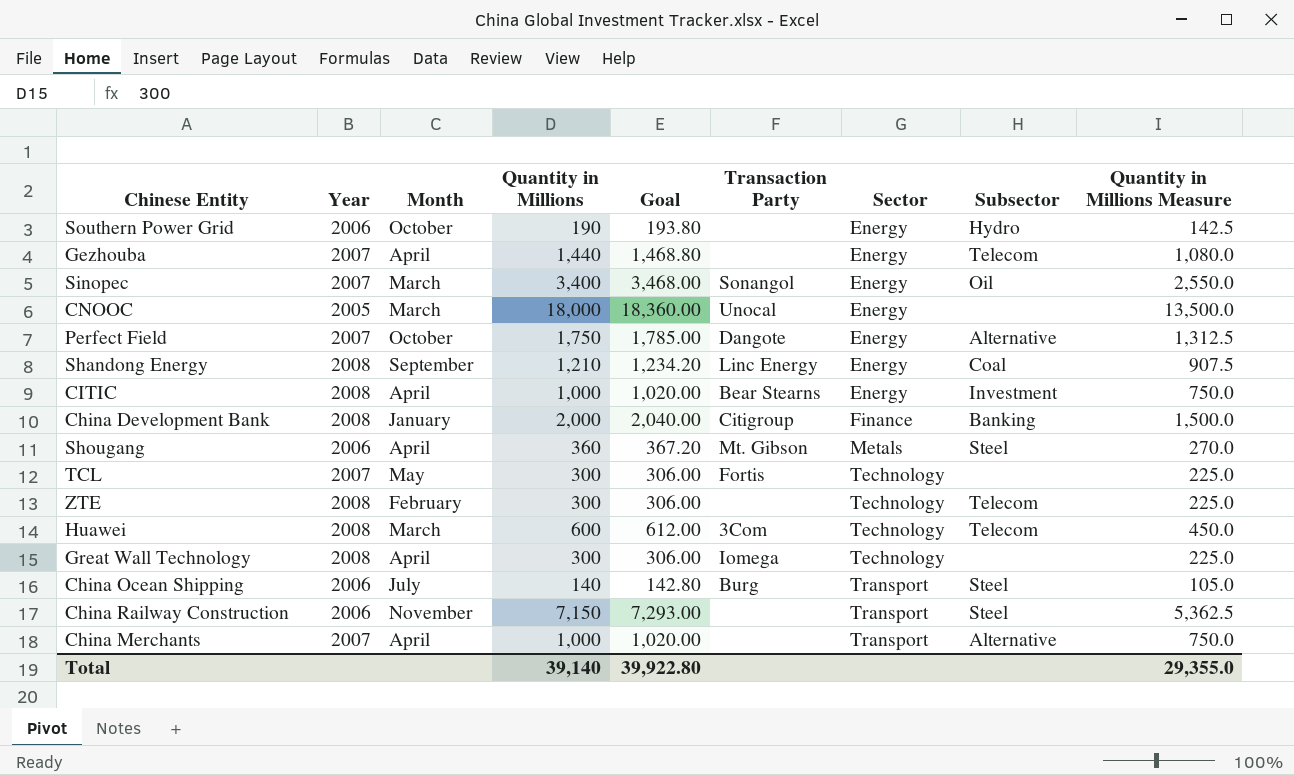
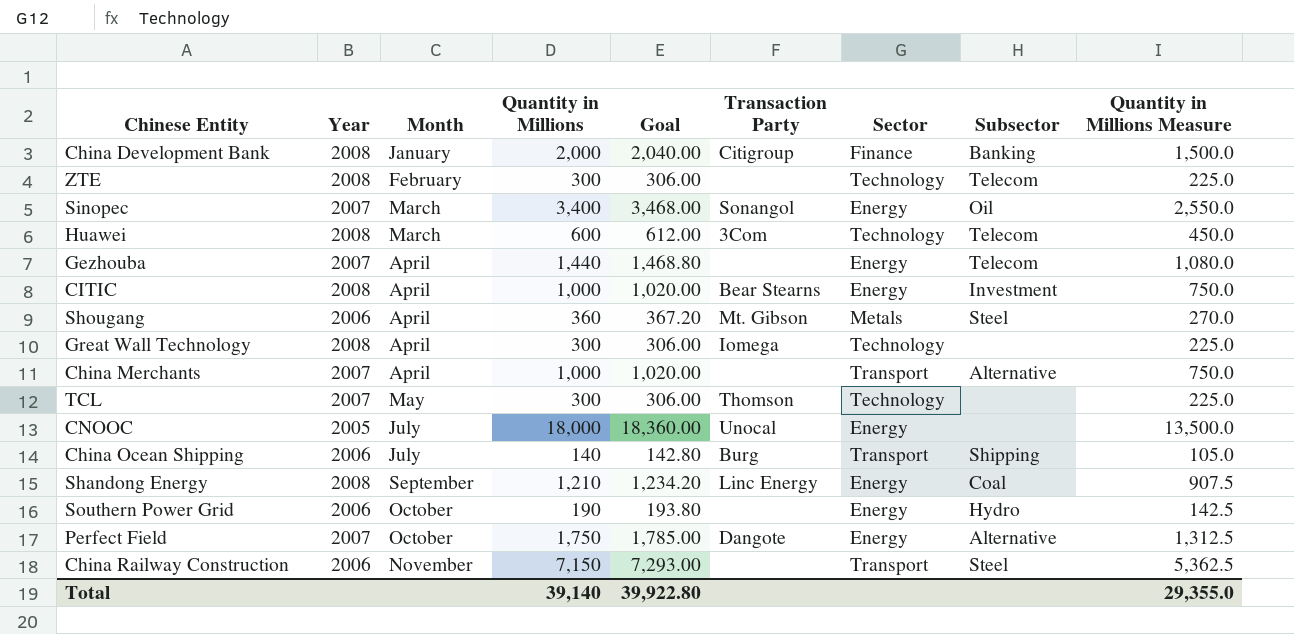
row order: Sector ascending -> Month ascending
TCL | Transaction Party: Fortis -> Thomson
CNOOC | Month: March -> July
China Ocean Shipping | Subsector: Steel -> Shipping

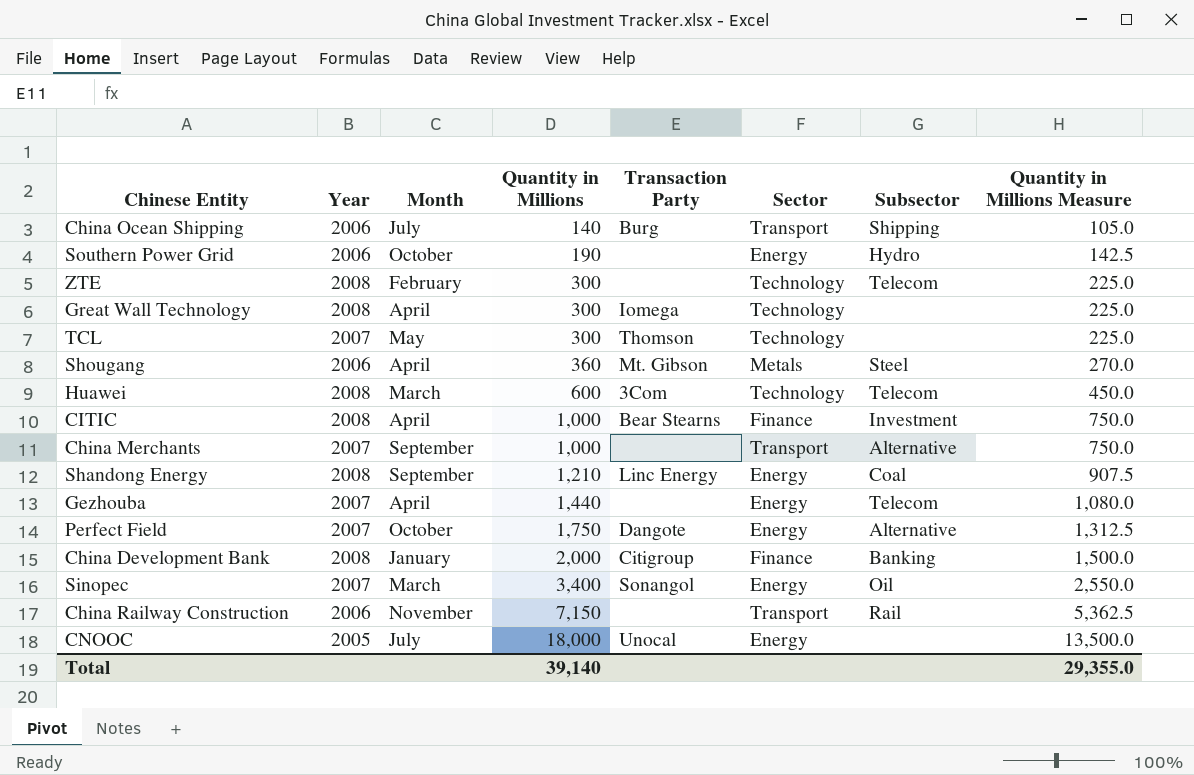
row order: Month ascending -> Quantity in Millions ascending
column Goal | formula: [Quantity in Millions] * 1.02 -> none
CITIC | Sector: Energy -> Finance
China Merchants | Month: April -> September
China Railway Construction | Subsector: Steel -> Rail

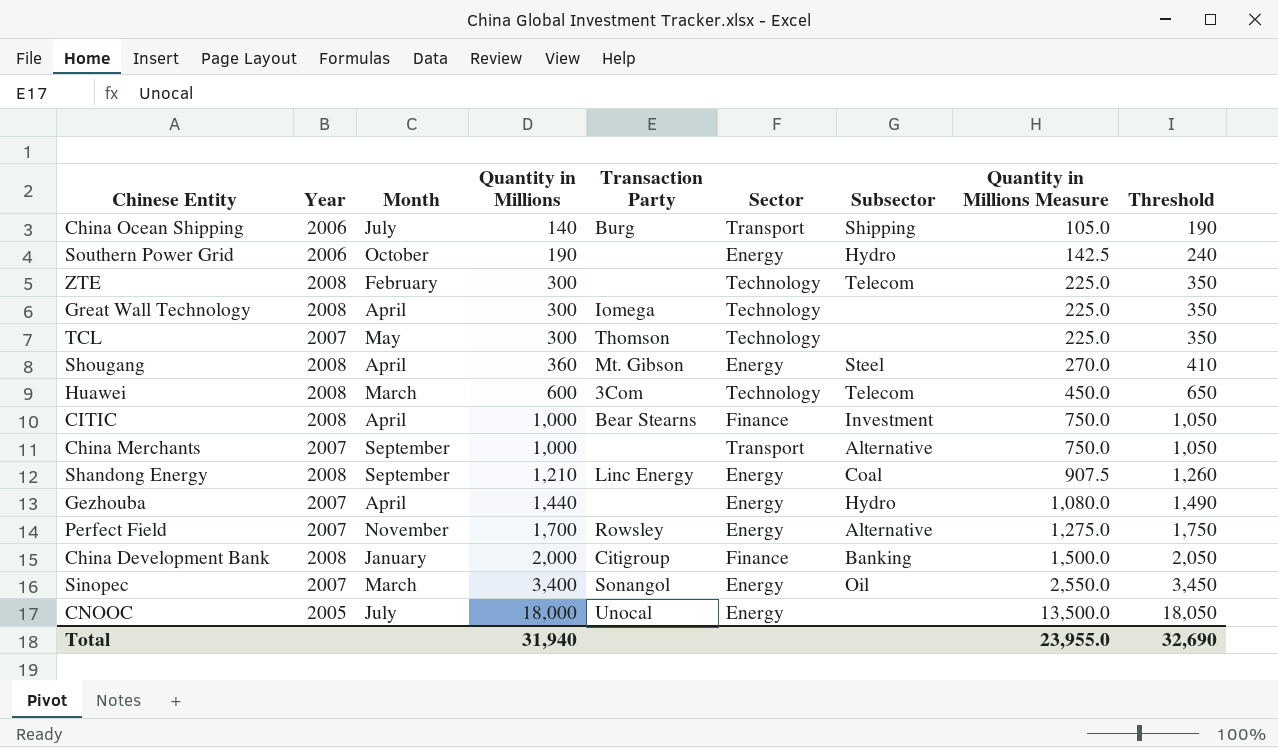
column Threshold | formula: none -> [Quantity in Millions] + 50
row China Railway Construction: 2006 | November | 7,150 | none | Transport | Rail | 5,362.5 -> none
Shougang | Year: 2006 -> 2008
Shougang | Sector: Metals -> Energy
Gezhouba | Subsector: Telecom -> Hydro
Perfect Field | Month: October -> November
Perfect Field | Quantity in Millions: 1,750 -> 1,700
Perfect Field | Transaction Party: Dangote -> Rowsley
Perfect Field | Quantity in Millions Measure: 1,312.5 -> 1,275.0
Total | Quantity in Millions: 39,140 -> 31,940
Total | Quantity in Millions Measure: 29,355.0 -> 23,955.0

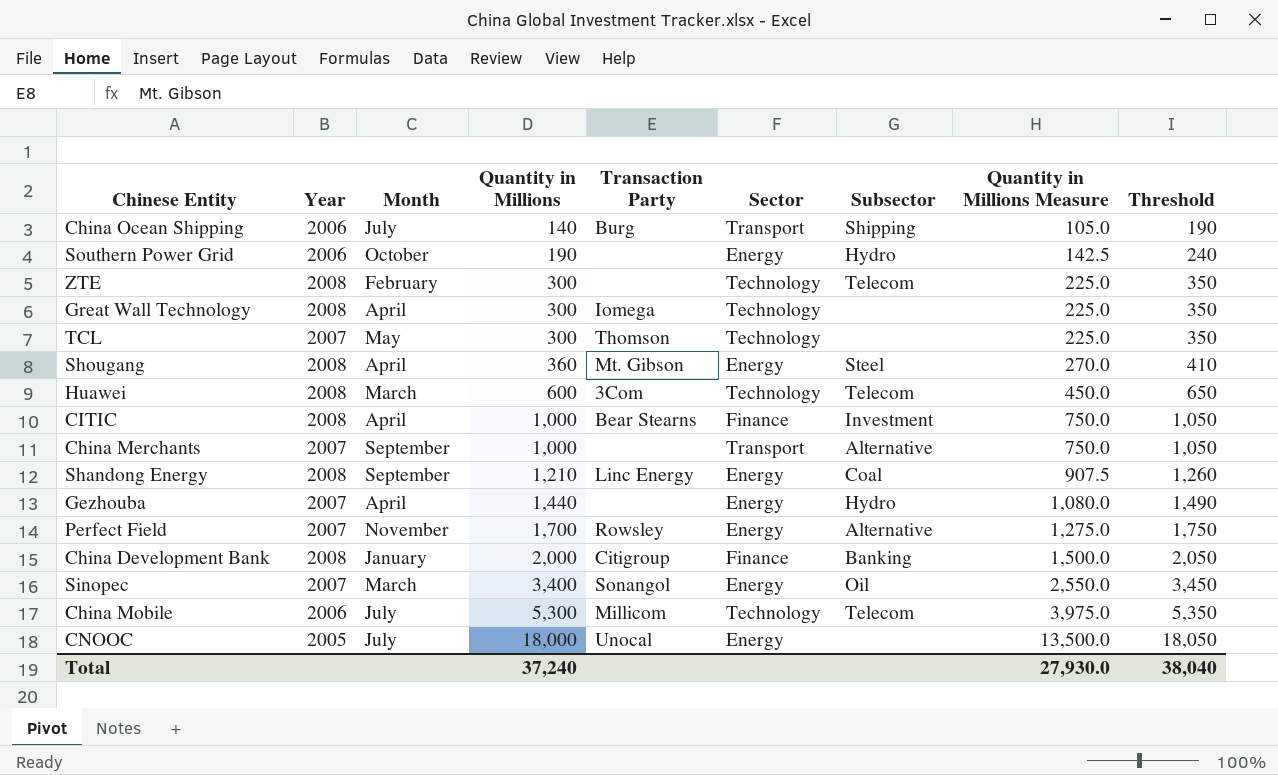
row China Mobile: none -> 2006 | July | 5,300 | Millicom | Technology | Telecom | 3,975.0 | 5,350
Total | Quantity in Millions: 31,940 -> 37,240
Total | Quantity in Millions Measure: 23,955.0 -> 27,930.0
Total | Threshold: 32,690 -> 38,040

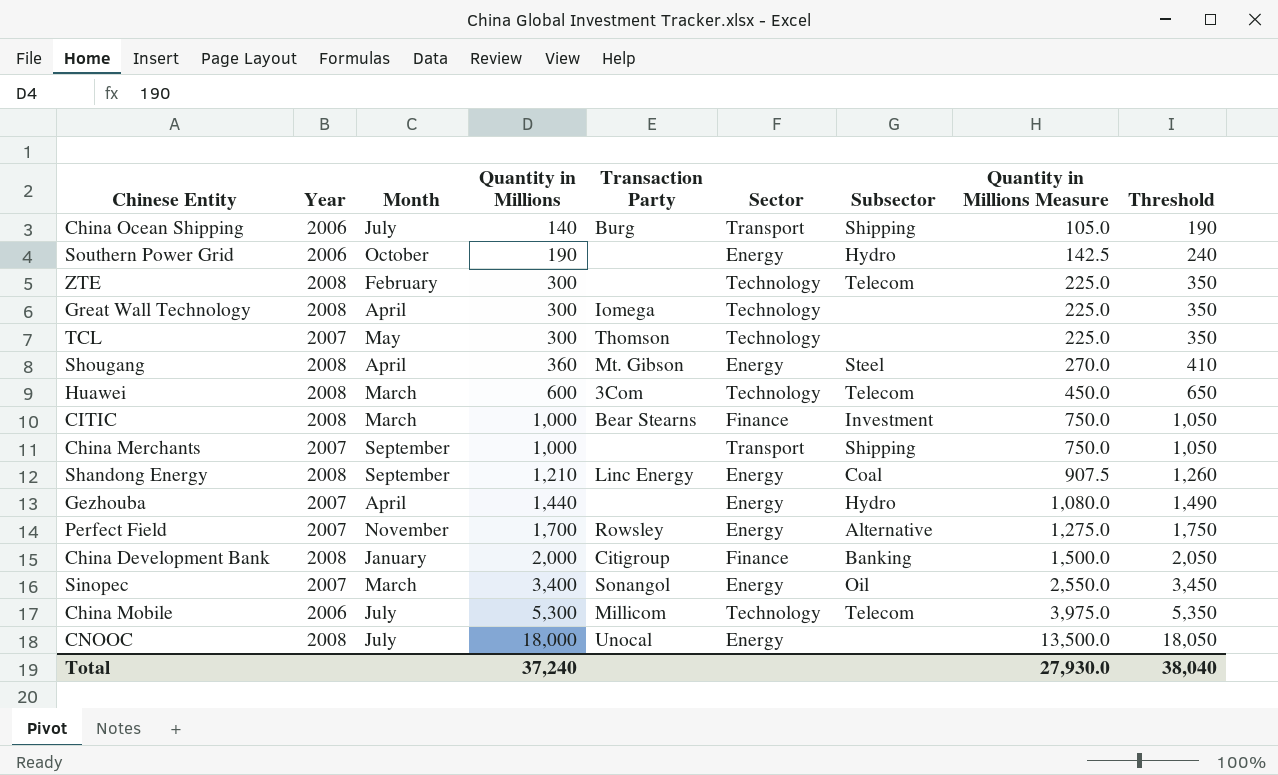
CITIC | Month: April -> March
China Merchants | Subsector: Alternative -> Shipping
CNOOC | Year: 2005 -> 2008

